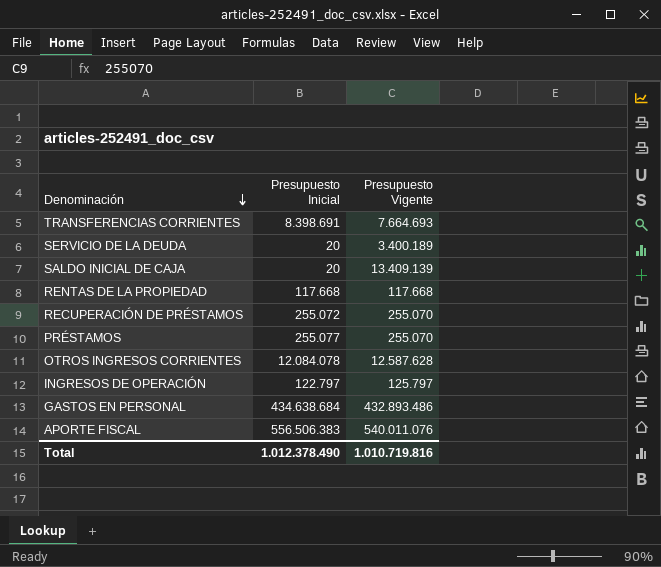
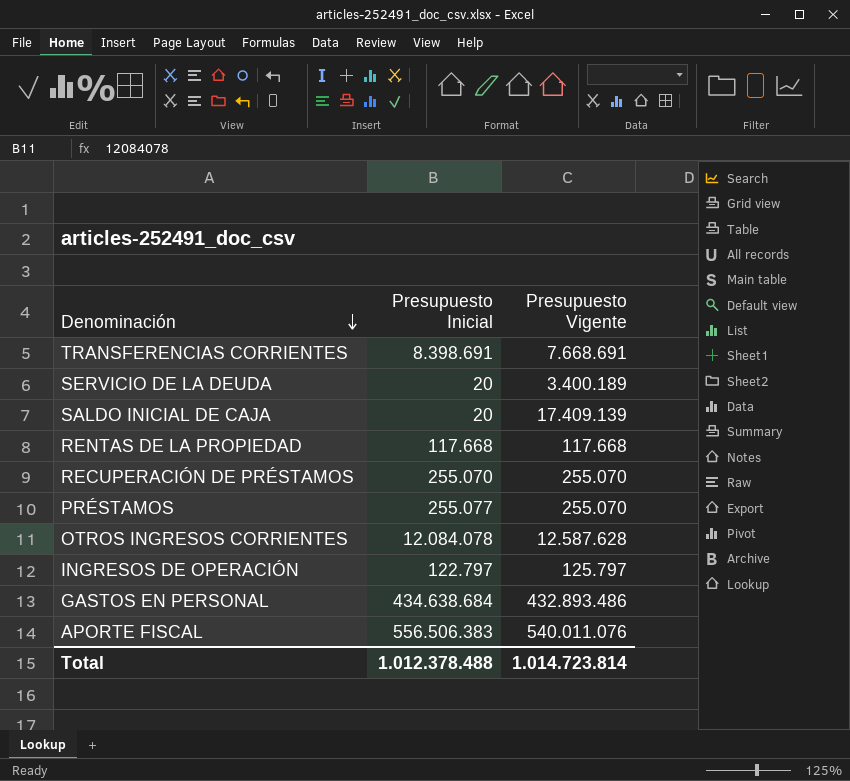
TRANSFERENCIAS CORRIENTES | Presupuesto Vigente: 7.664.693 -> 7.668.691
SALDO INICIAL DE CAJA | Presupuesto Vigente: 13.409.139 -> 17.409.139
RECUPERACIÓN DE PRÉSTAMOS | Presupuesto Inicial: 255.072 -> 255.070
Total | Presupuesto Inicial: 1.012.378.490 -> 1.012.378.488
Total | Presupuesto Vigente: 1.010.719.816 -> 1.014.723.814

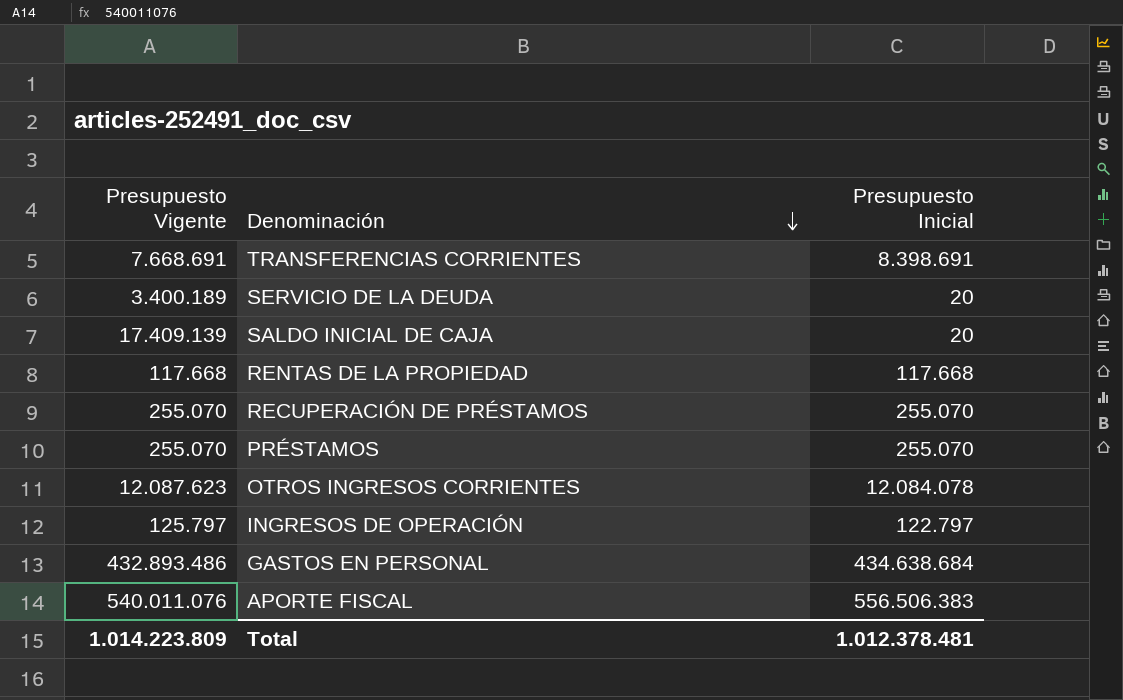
column Presupuesto Vigente | position: 3 -> 1
PRÉSTAMOS | Presupuesto Inicial: 255.077 -> 255.070
OTROS INGRESOS CORRIENTES | Presupuesto Vigente: 12.587.628 -> 12.087.623
Total | Presupuesto Vigente: 1.014.723.814 -> 1.014.223.809
Total | Presupuesto Inicial: 1.012.378.488 -> 1.012.378.481

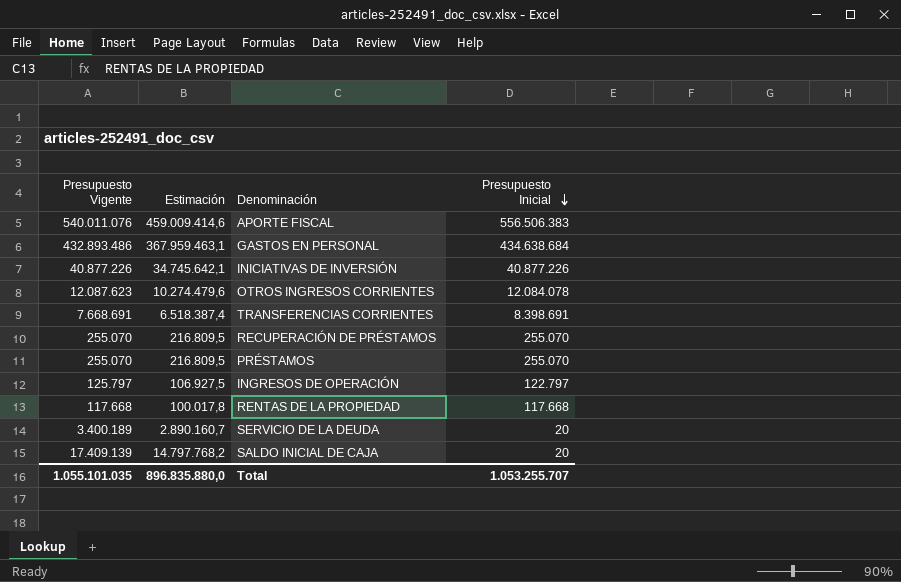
row order: Denominación descending -> Presupuesto Inicial descending
column Estimación | formula: none -> [Presupuesto Vigente] * 0,85
row INICIATIVAS DE INVERSIÓN: none -> 40.877.226 | 34.745.642,1 | 40.877.226
Total | Presupuesto Vigente: 1.014.223.809 -> 1.055.101.035
Total | Presupuesto Inicial: 1.012.378.481 -> 1.053.255.707

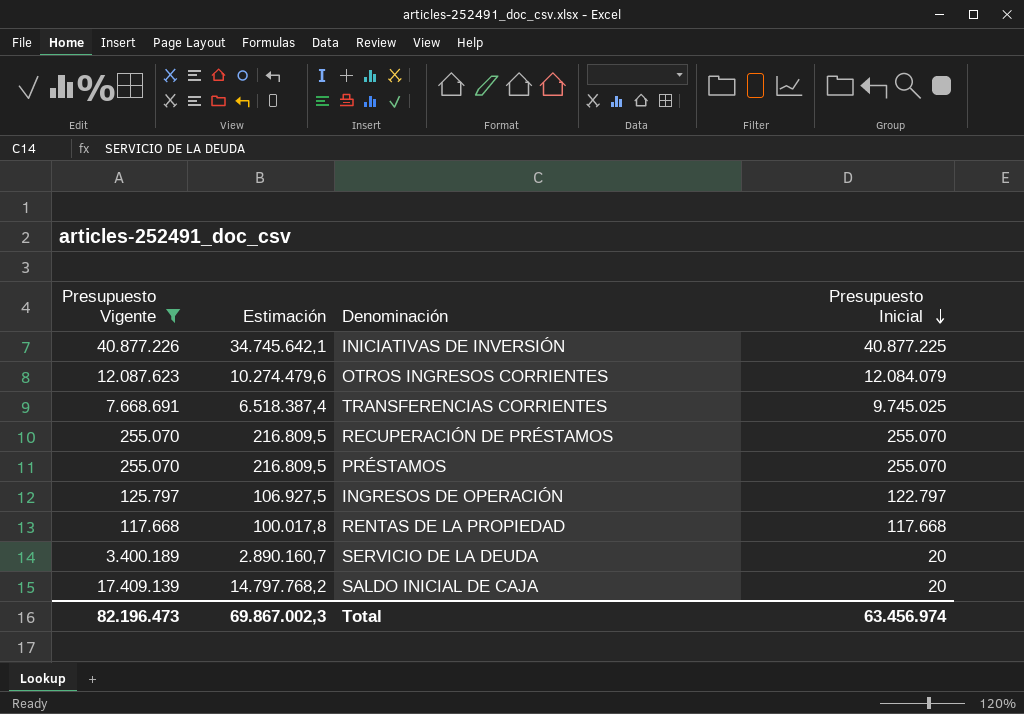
filter: none -> Presupuesto Vigente <= 40.877.226
INICIATIVAS DE INVERSIÓN | Presupuesto Inicial: 40.877.226 -> 40.877.225
OTROS INGRESOS CORRIENTES | Presupuesto Inicial: 12.084.078 -> 12.084.079
TRANSFERENCIAS CORRIENTES | Presupuesto Inicial: 8.398.691 -> 9.745.025
Total | Presupuesto Vigente: 1.055.101.035 -> 82.196.473
Total | Estimación: 896.835.880,0 -> 69.867.002,3
Total | Presupuesto Inicial: 1.053.255.707 -> 63.456.974

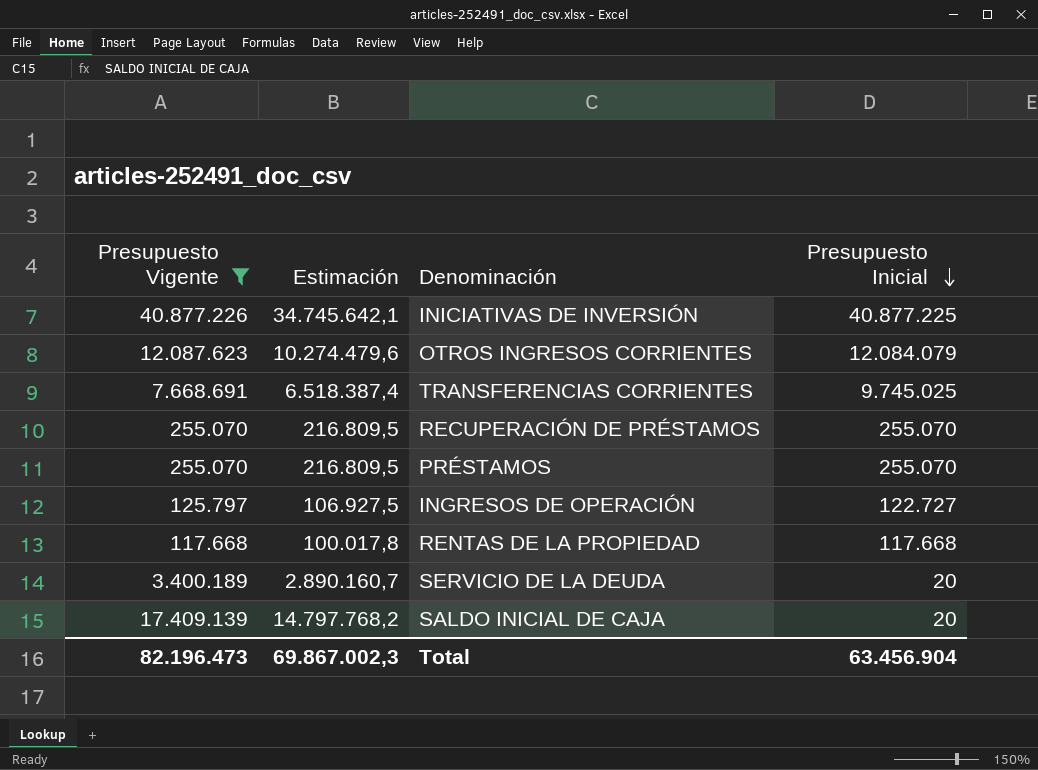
INGRESOS DE OPERACIÓN | Presupuesto Inicial: 122.797 -> 122.727
Total | Presupuesto Inicial: 63.456.974 -> 63.456.904

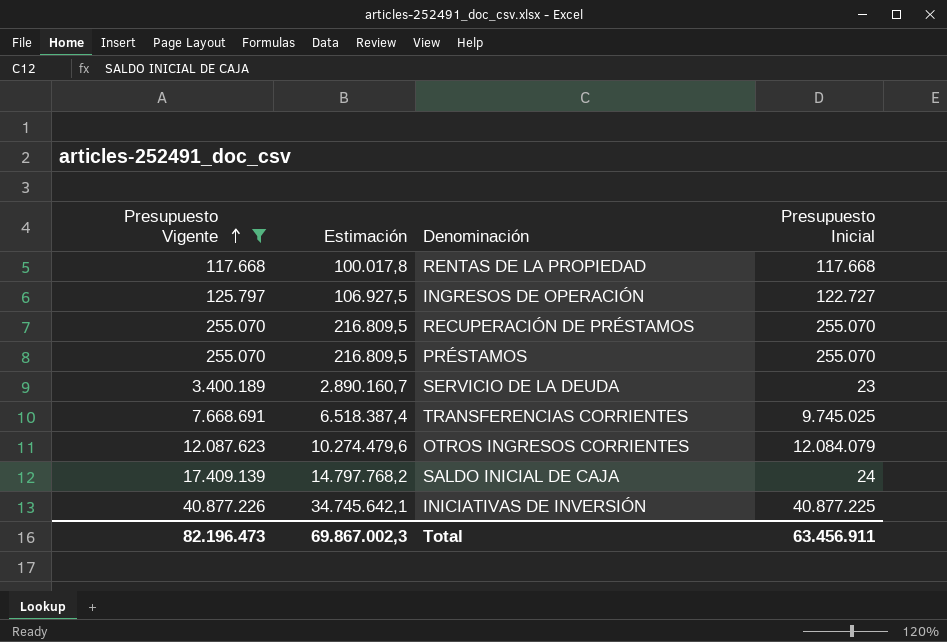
row order: Presupuesto Inicial descending -> Presupuesto Vigente ascending
SERVICIO DE LA DEUDA | Presupuesto Inicial: 20 -> 23
SALDO INICIAL DE CAJA | Presupuesto Inicial: 20 -> 24
Total | Presupuesto Inicial: 63.456.904 -> 63.456.911

